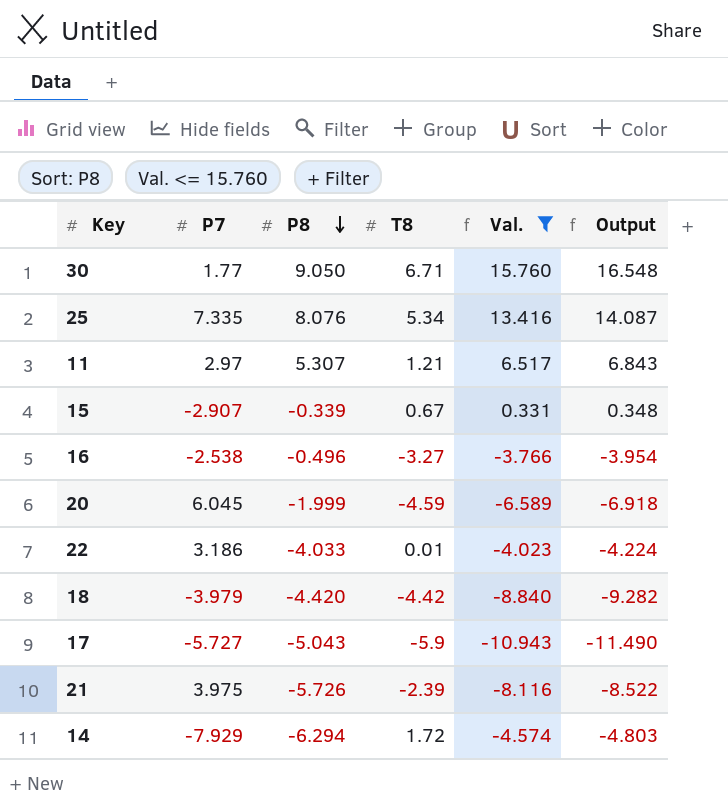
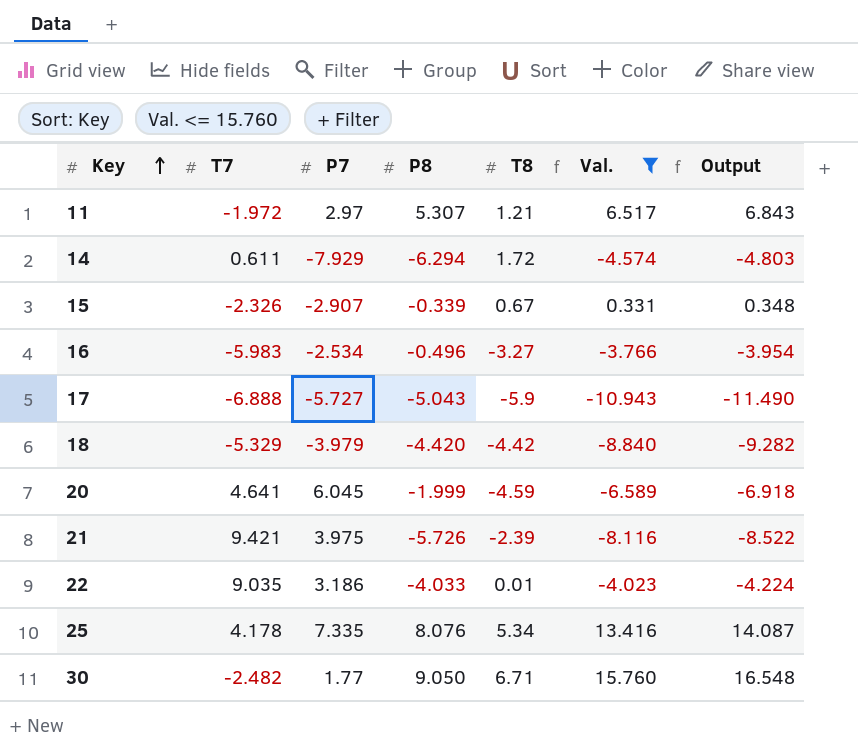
row order: P8 descending -> Key ascending
column T7 | position: none -> 2
16 | P7: -2.538 -> -2.534

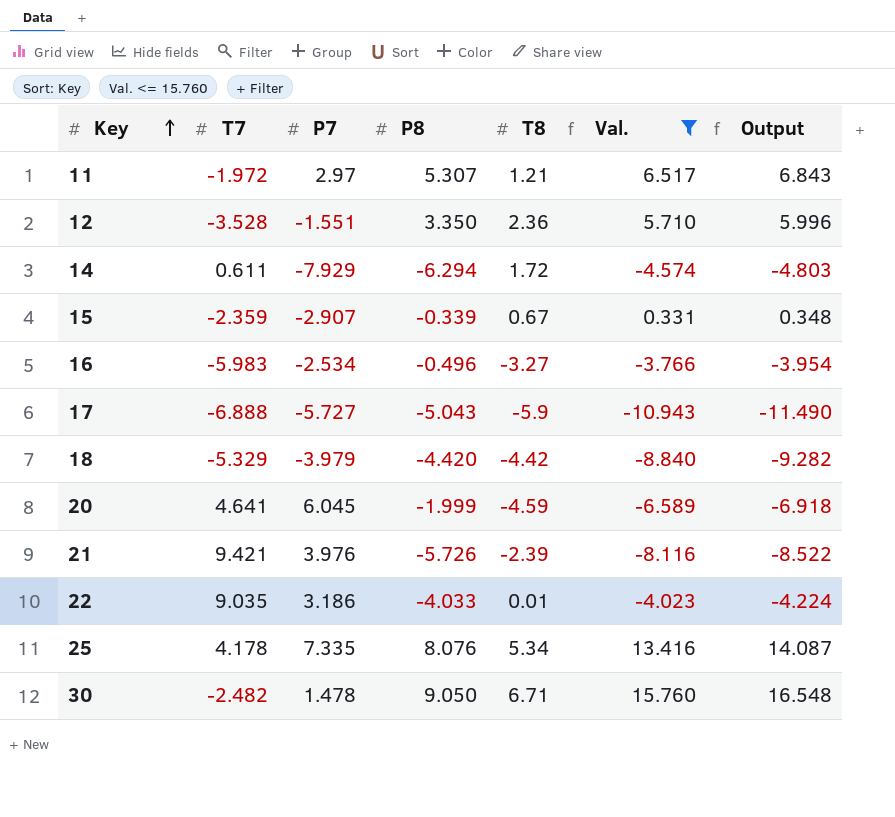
row 12: none -> -3.528 | -1.551 | 3.350 | 2.36 | 5.710 | 5.996
15 | T7: -2.326 -> -2.359
21 | P7: 3.975 -> 3.976
30 | P7: 1.77 -> 1.478

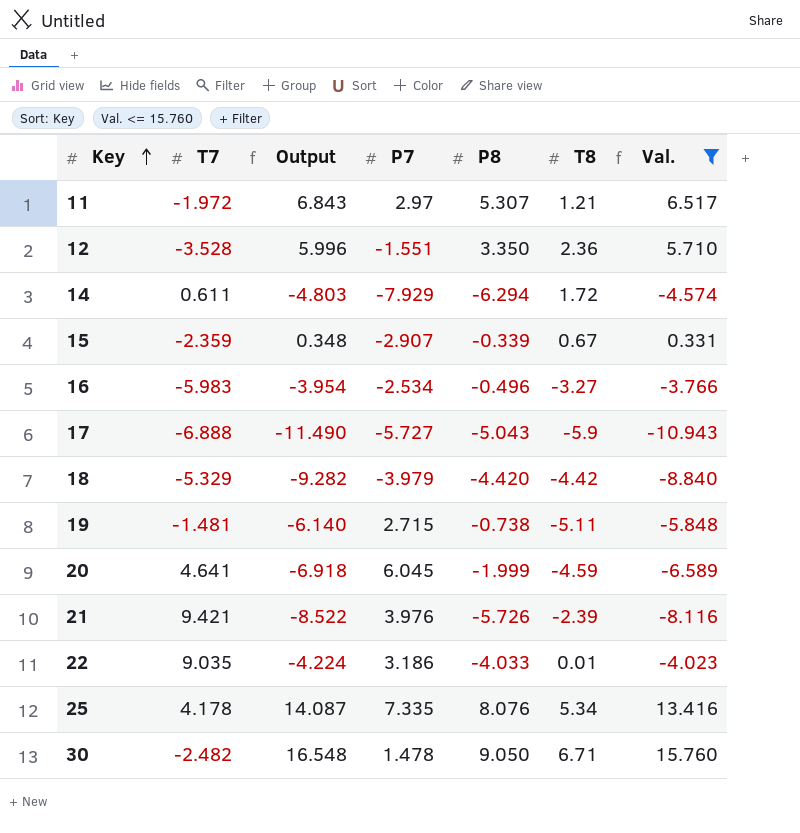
column Output | position: 7 -> 3
row 19: none -> -1.481 | -6.140 | 2.715 | -0.738 | -5.11 | -5.848

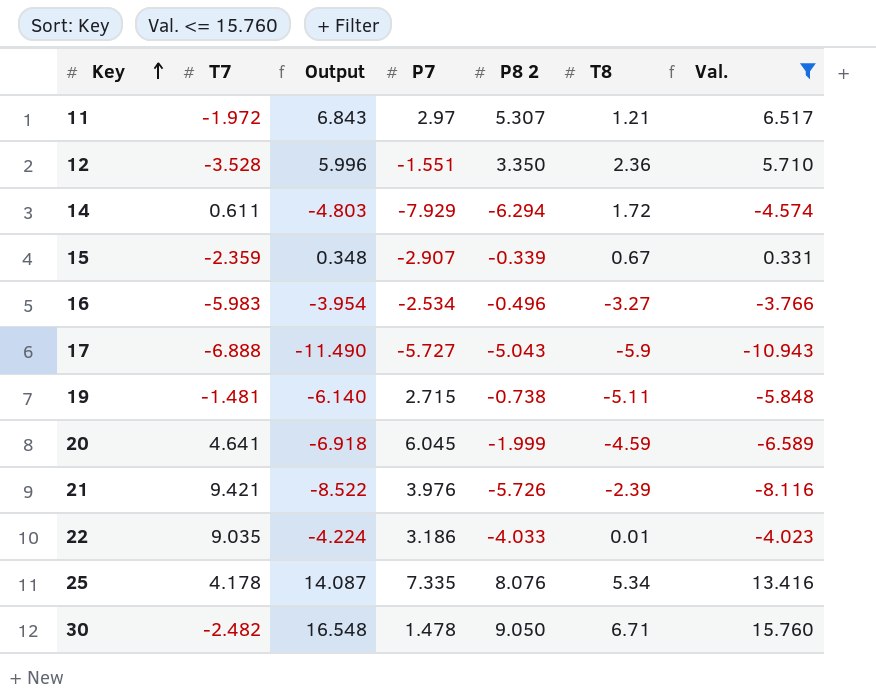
column name: P8 -> P8 2
row 18: -5.329 | -9.282 | -3.979 | -4.420 | -4.42 | -8.840 -> none

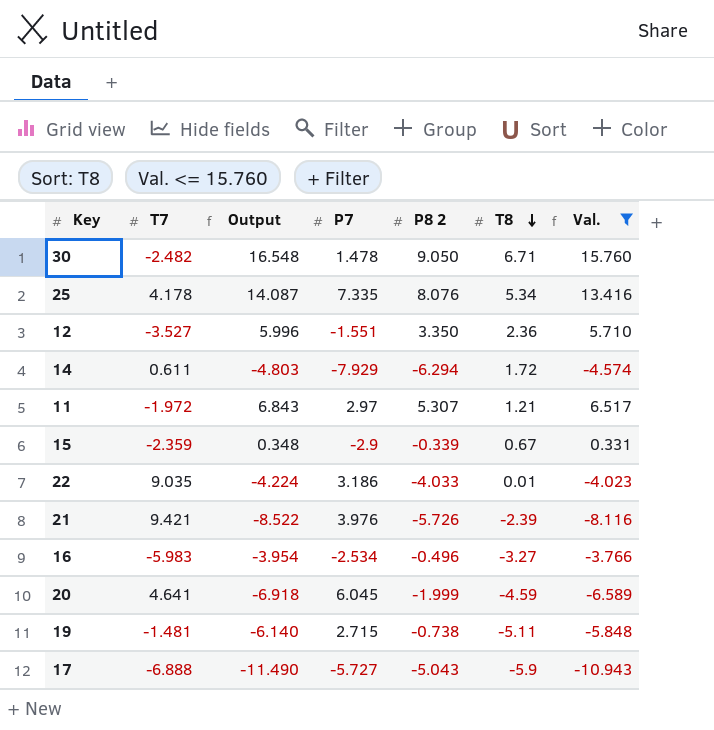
row order: Key ascending -> T8 descending
12 | T7: -3.528 -> -3.527
15 | P7: -2.907 -> -2.9

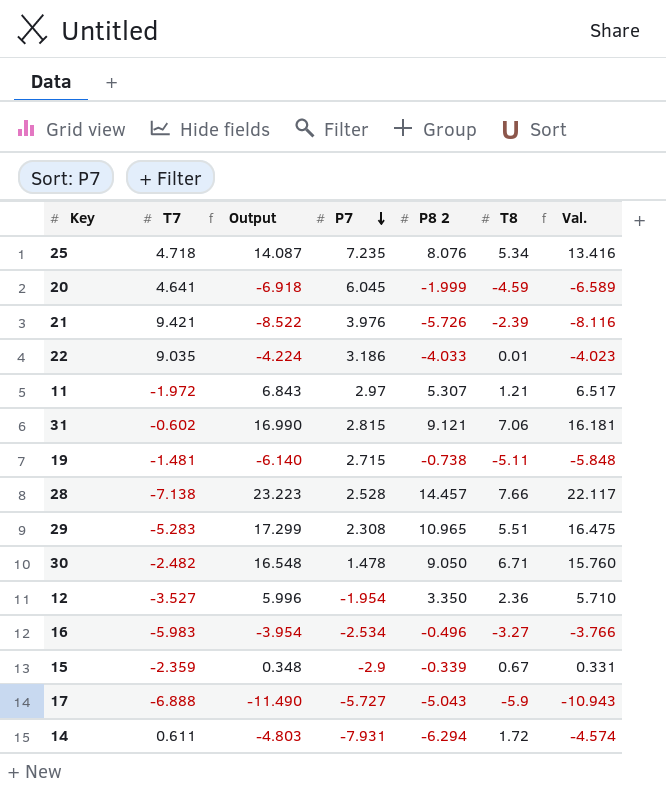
filter: Val. <= 15.760 -> none
row order: T8 descending -> P7 descending
25 | T7: 4.178 -> 4.718
25 | P7: 7.335 -> 7.235
12 | P7: -1.551 -> -1.954
14 | P7: -7.929 -> -7.931

